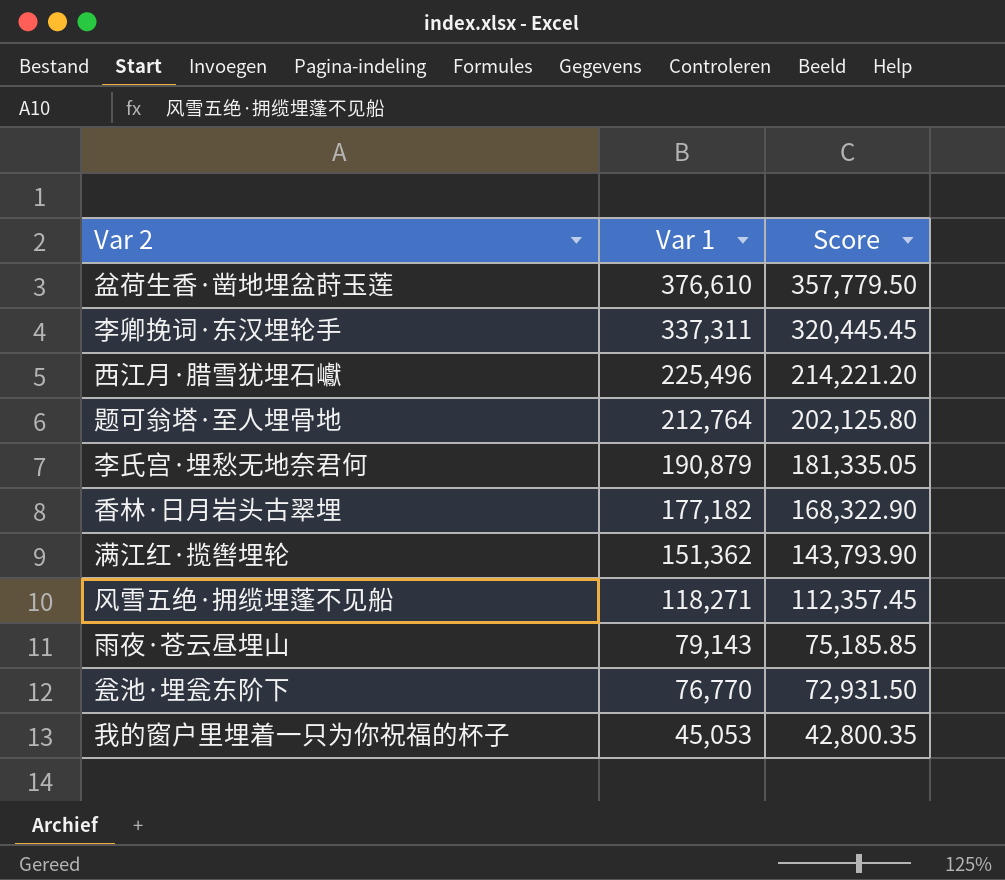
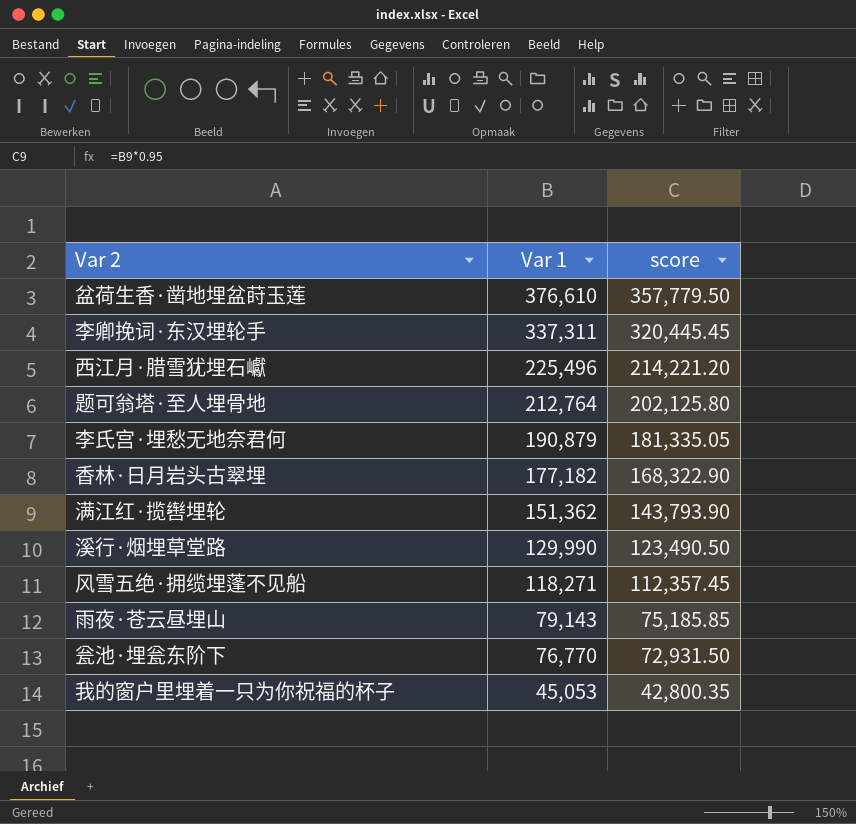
column name: Score -> score
row 溪行·烟埋草堂路: none -> 129,990 | 123,490.50

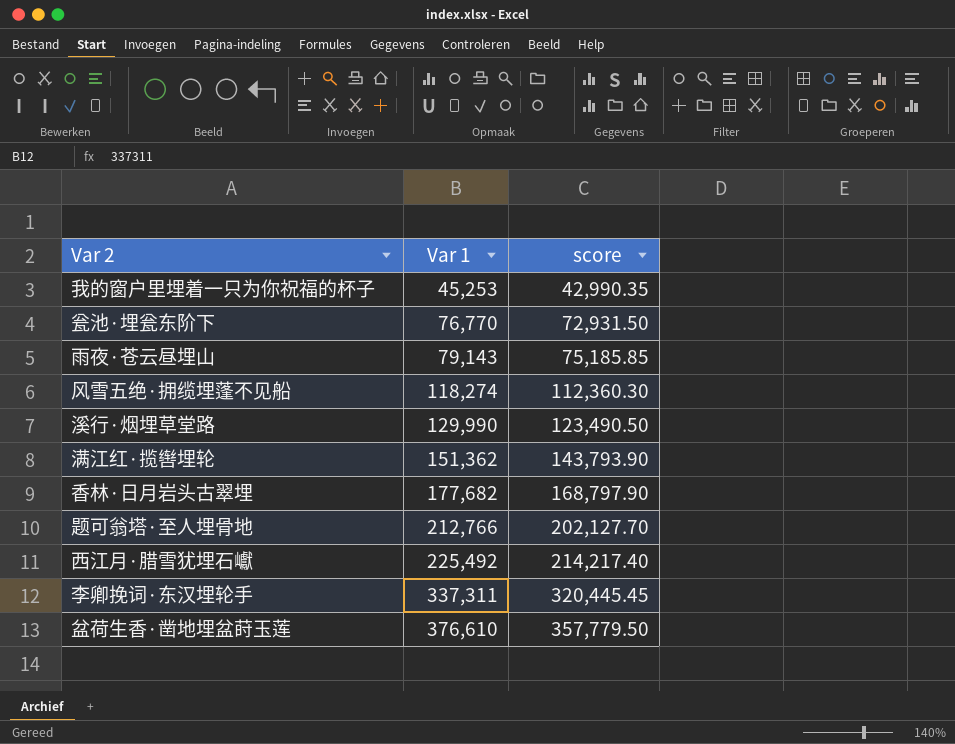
row order: Var 1 descending -> Var 1 ascending
row 李氏宫·埋愁无地奈君何: 190,879 | 181,335.05 -> none
我的窗户里埋着一只为你祝福的杯子 | Var 1: 45,053 -> 45,253
我的窗户里埋着一只为你祝福的杯子 | score: 42,800.35 -> 42,990.35
风雪五绝·拥缆埋蓬不见船 | Var 1: 118,271 -> 118,274
风雪五绝·拥缆埋蓬不见船 | score: 112,357.45 -> 112,360.30
香林·日月岩头古翠埋 | Var 1: 177,182 -> 177,682
香林·日月岩头古翠埋 | score: 168,322.90 -> 168,797.90
题可翁塔·至人埋骨地 | Var 1: 212,764 -> 212,766
题可翁塔·至人埋骨地 | score: 202,125.80 -> 202,127.70
西江月·腊雪犹埋石巘 | Var 1: 225,496 -> 225,492
西江月·腊雪犹埋石巘 | score: 214,221.20 -> 214,217.40

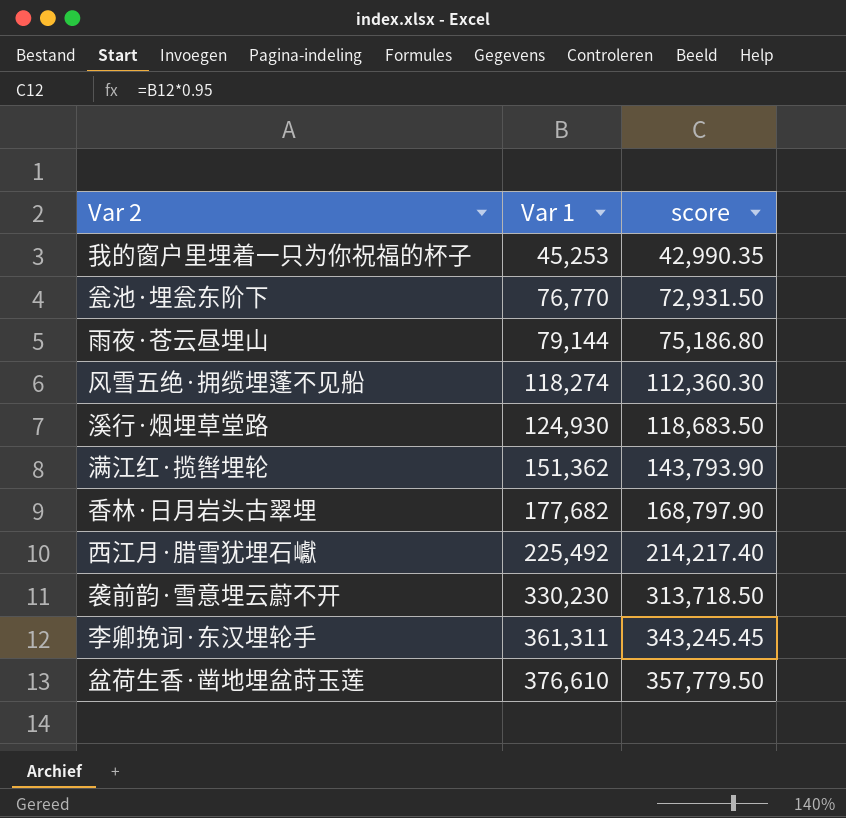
row 题可翁塔·至人埋骨地: 212,766 | 202,127.70 -> none
雨夜·苍云昼埋山 | Var 1: 79,143 -> 79,144
雨夜·苍云昼埋山 | score: 75,185.85 -> 75,186.80
溪行·烟埋草堂路 | Var 1: 129,990 -> 124,930
溪行·烟埋草堂路 | score: 123,490.50 -> 118,683.50
row 袭前韵·雪意埋云蔚不开: none -> 330,230 | 313,718.50
李卿挽词·东汉埋轮手 | Var 1: 337,311 -> 361,311
李卿挽词·东汉埋轮手 | score: 320,445.45 -> 343,245.45

